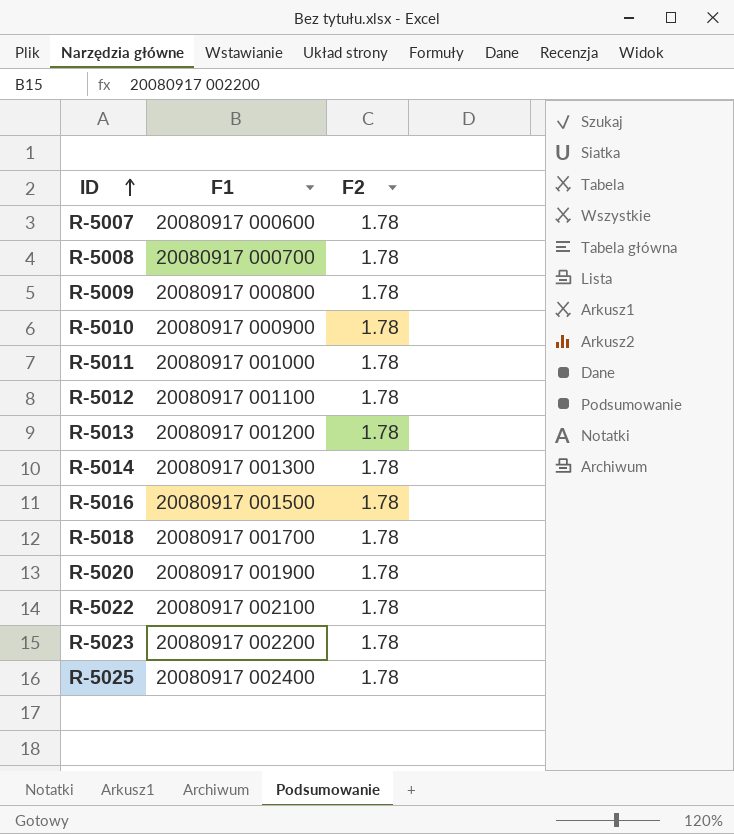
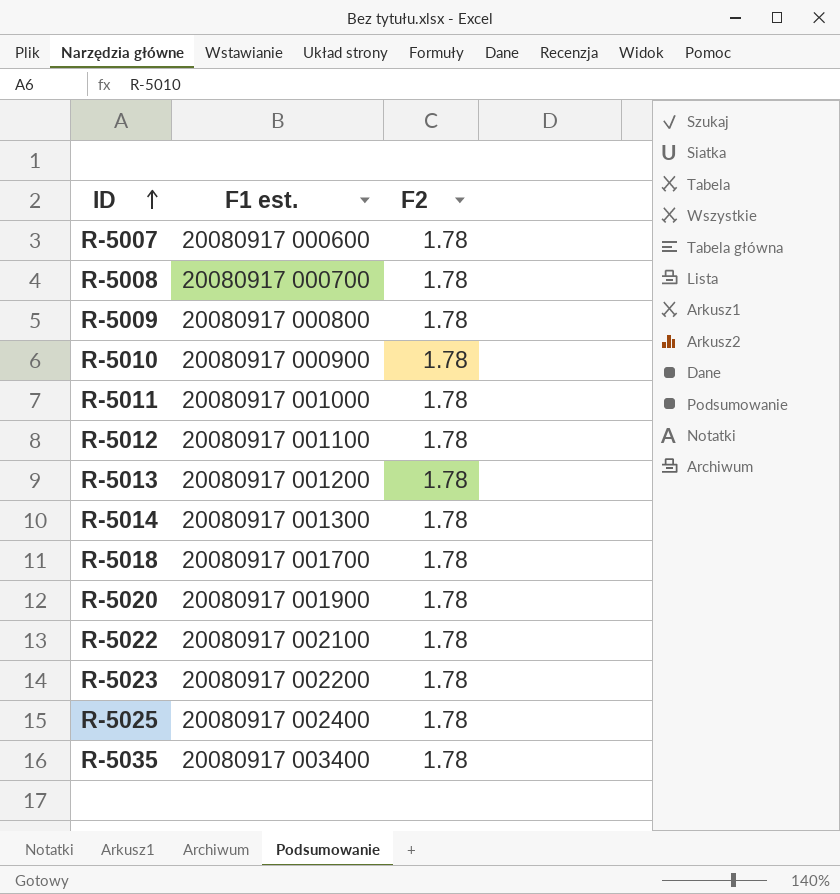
column name: F1 -> F1 est.
row R-5016: 20080917 001500 | 1.78 -> none
row R-5035: none -> 20080917 003400 | 1.78

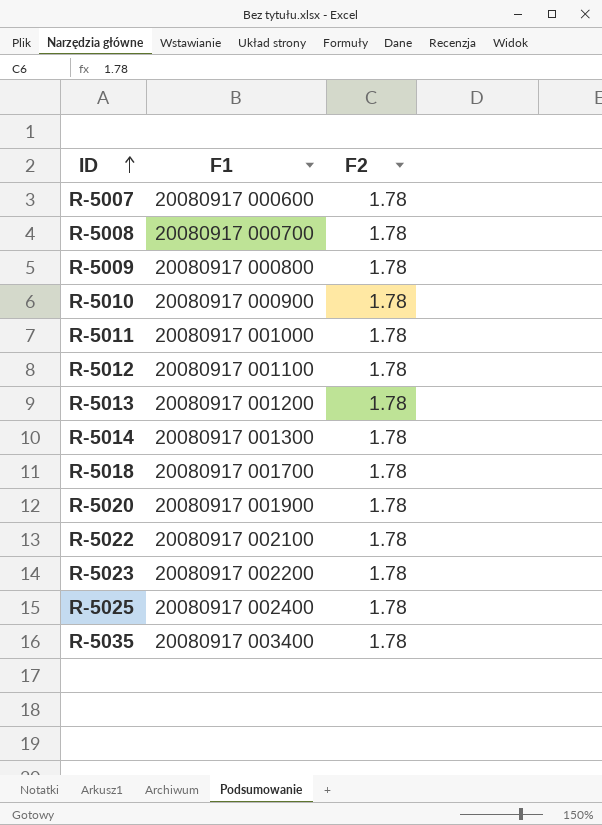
column name: F1 est. -> F1

